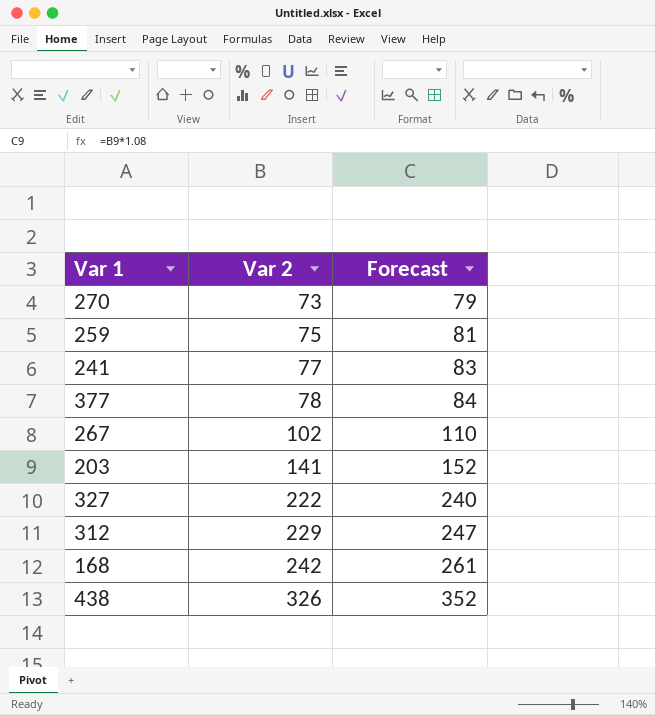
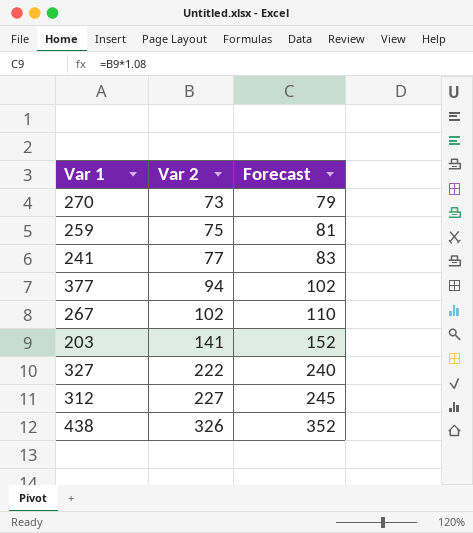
row 168: 242 | 261 -> none
377 | Var 2: 78 -> 94
377 | Forecast: 84 -> 102
312 | Var 2: 229 -> 227
312 | Forecast: 247 -> 245

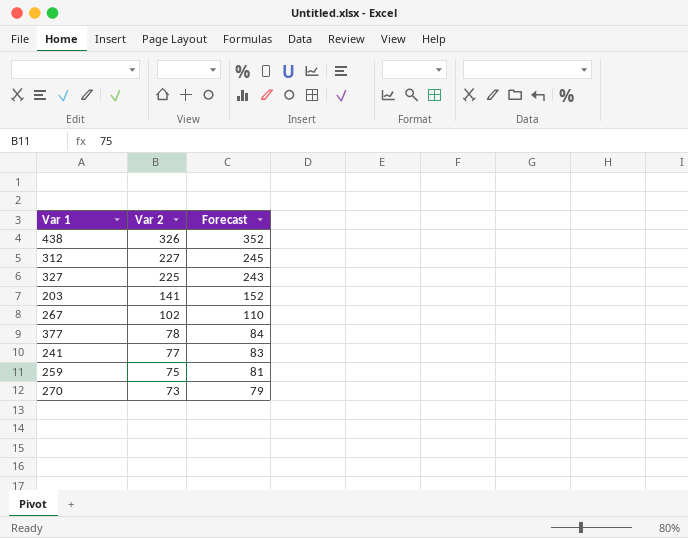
row order: Var 2 ascending -> Var 2 descending
327 | Var 2: 222 -> 225
327 | Forecast: 240 -> 243
377 | Var 2: 94 -> 78
377 | Forecast: 102 -> 84

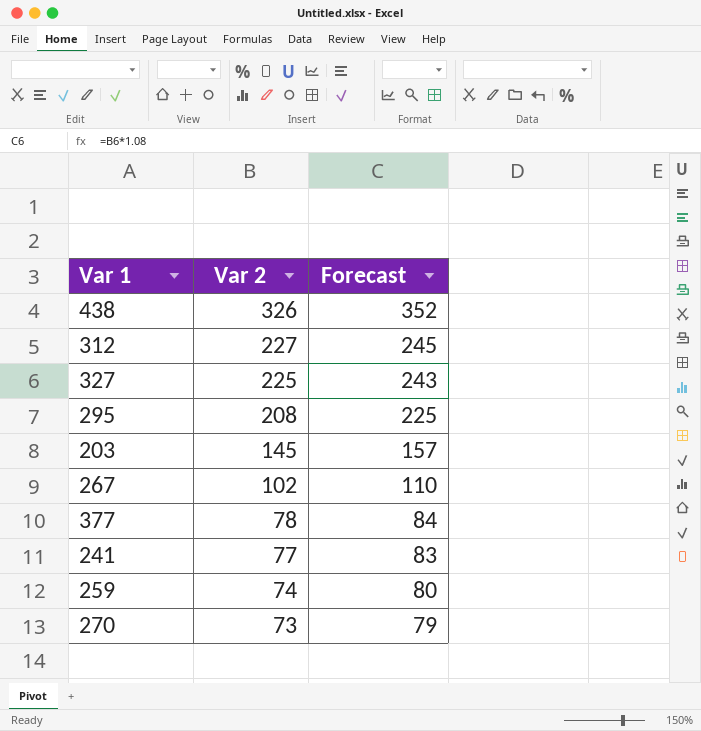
row 295: none -> 208 | 225
203 | Var 2: 141 -> 145
203 | Forecast: 152 -> 157
259 | Var 2: 75 -> 74
259 | Forecast: 81 -> 80

